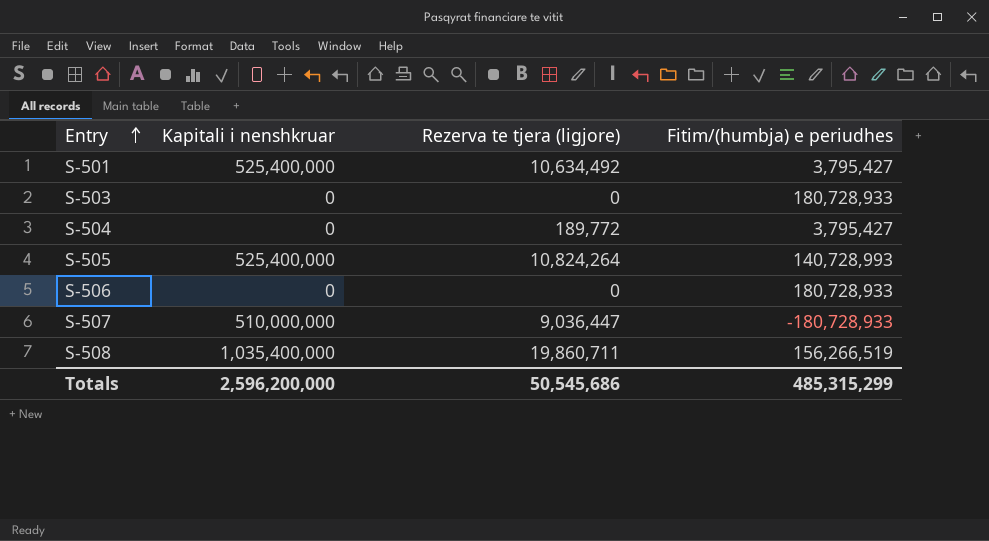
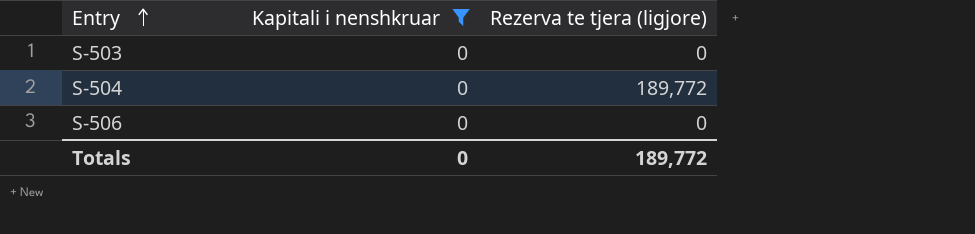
filter: none -> Kapitali i nenshkruar = 0
column Fitim/(humbja) e periudhes | position: 4 -> none
Totals | Kapitali i nenshkruar: 2,596,200,000 -> 0
Totals | Rezerva te tjera (ligjore): 50,545,686 -> 189,772

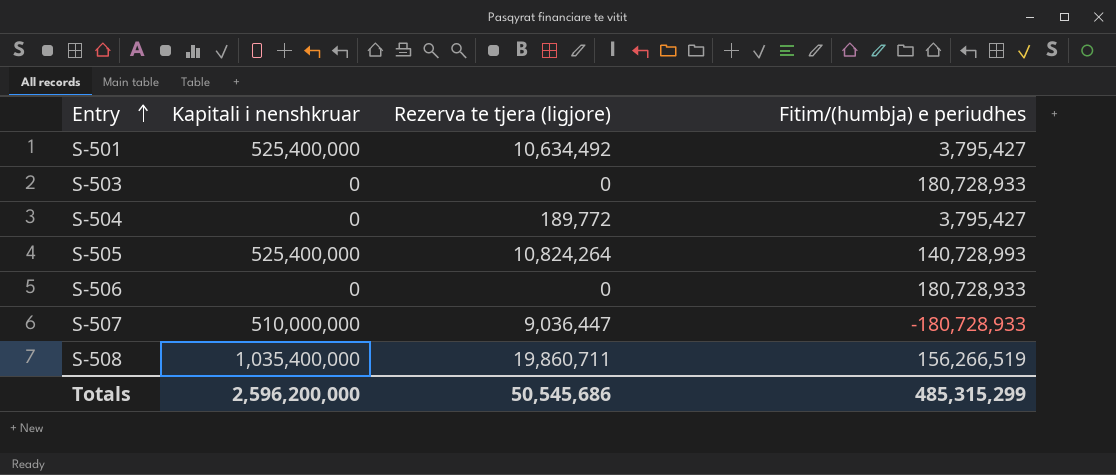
filter: Kapitali i nenshkruar = 0 -> none
column Fitim/(humbja) e periudhes | position: none -> 4
Totals | Kapitali i nenshkruar: 0 -> 2,596,200,000
Totals | Rezerva te tjera (ligjore): 189,772 -> 50,545,686

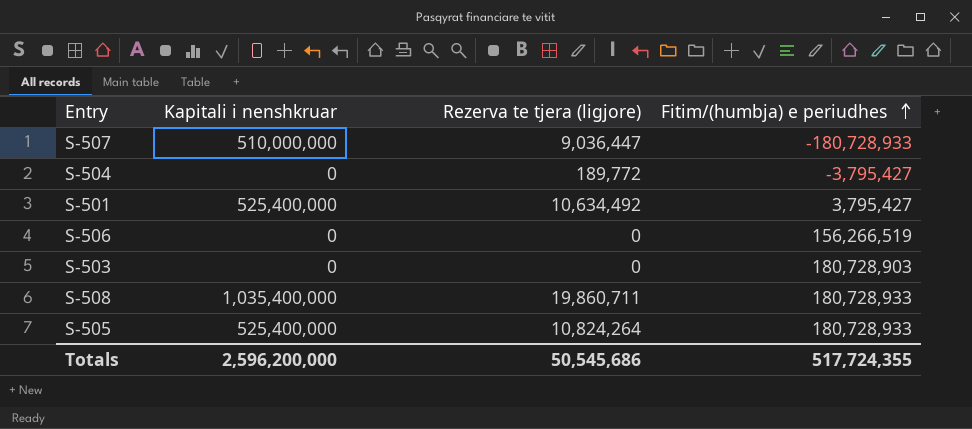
row order: Entry ascending -> Fitim/(humbja) e periudhes ascending
S-504 | Fitim/(humbja) e periudhes: 3,795,427 -> -3,795,427
S-506 | Fitim/(humbja) e periudhes: 180,728,933 -> 156,266,519
S-503 | Fitim/(humbja) e periudhes: 180,728,933 -> 180,728,903
S-508 | Fitim/(humbja) e periudhes: 156,266,519 -> 180,728,933
S-505 | Fitim/(humbja) e periudhes: 140,728,993 -> 180,728,933
Totals | Fitim/(humbja) e periudhes: 485,315,299 -> 517,724,355

